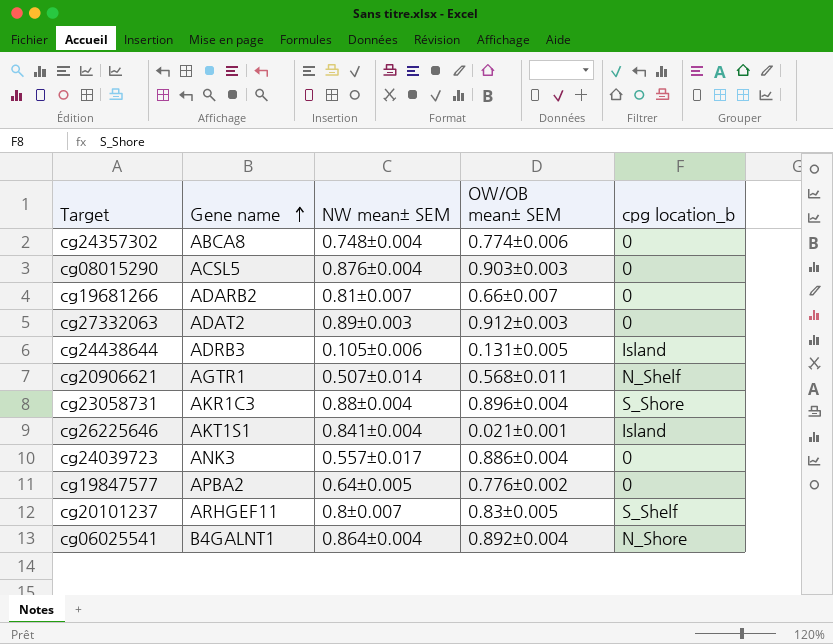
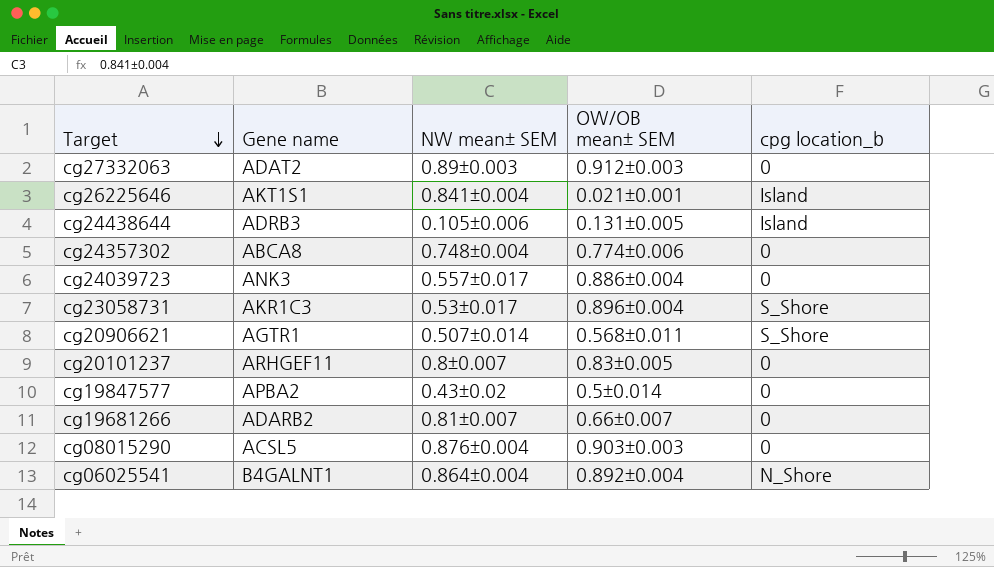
row order: Gene name ascending -> Target descending
cg23058731 | NW mean± SEM: 0.88±0.004 -> 0.53±0.017
cg20906621 | cpg location_b: N_Shelf -> S_Shore
cg20101237 | cpg location_b: S_Shelf -> 0
cg19847577 | NW mean± SEM: 0.64±0.005 -> 0.43±0.02
cg19847577 | OW/OB mean± SEM: 0.776±0.002 -> 0.5±0.014

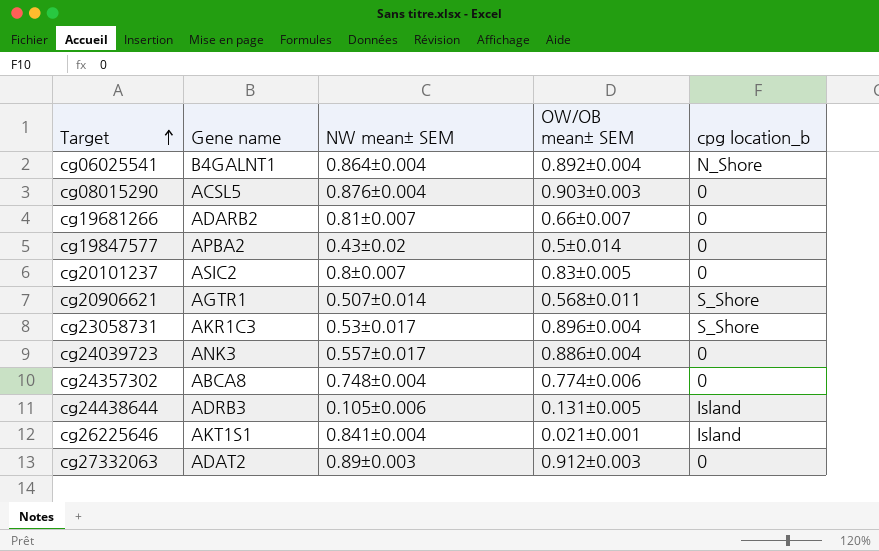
row order: Target descending -> Target ascending
cg20101237 | Gene name: ARHGEF11 -> ASIC2

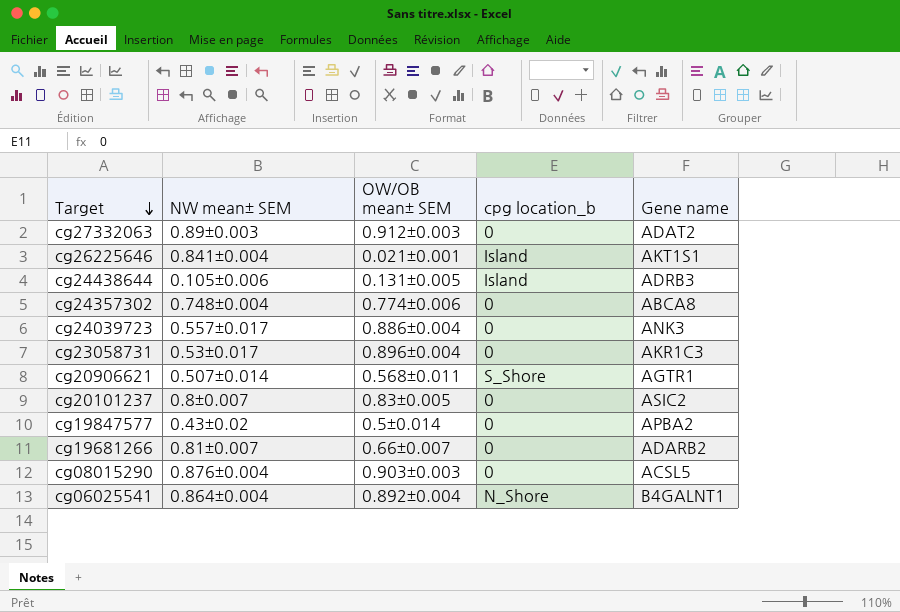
row order: Target ascending -> Target descending
column Gene name | position: 2 -> 5
cg23058731 | cpg location_b: S_Shore -> 0

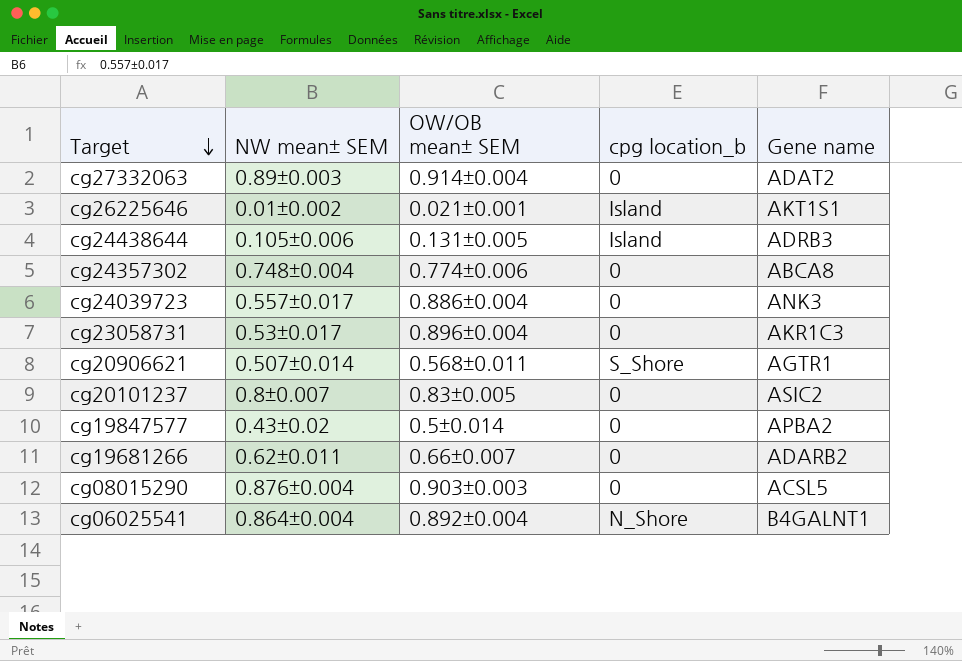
cg27332063 | OW/OB mean± SEM: 0.912±0.003 -> 0.914±0.004
cg26225646 | NW mean± SEM: 0.841±0.004 -> 0.01±0.002
cg19681266 | NW mean± SEM: 0.81±0.007 -> 0.62±0.011

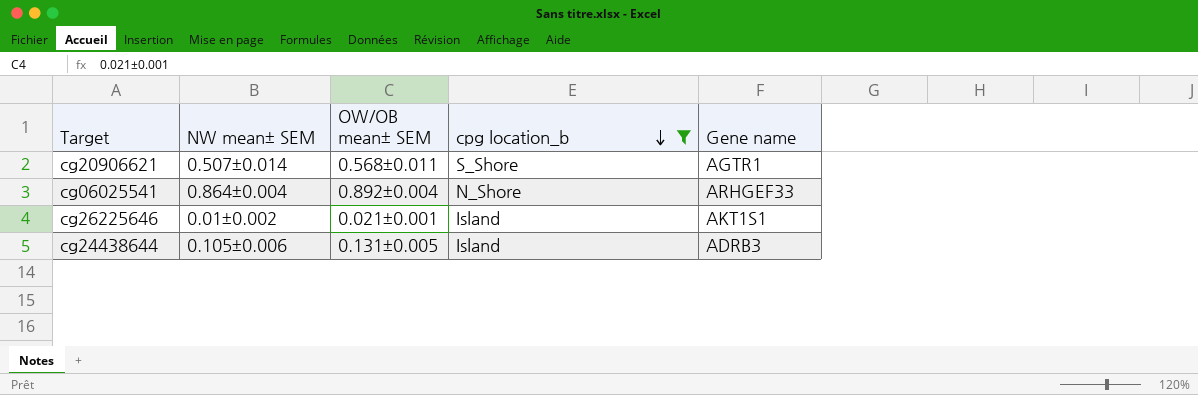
filter: none -> cpg location_b != 0
row order: Target descending -> cpg location_b descending
cg06025541 | Gene name: B4GALNT1 -> ARHGEF33

